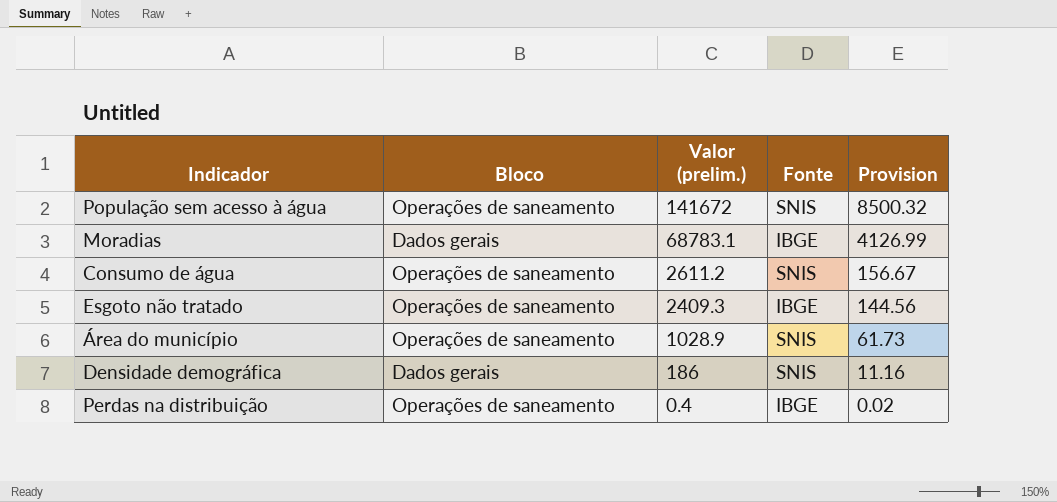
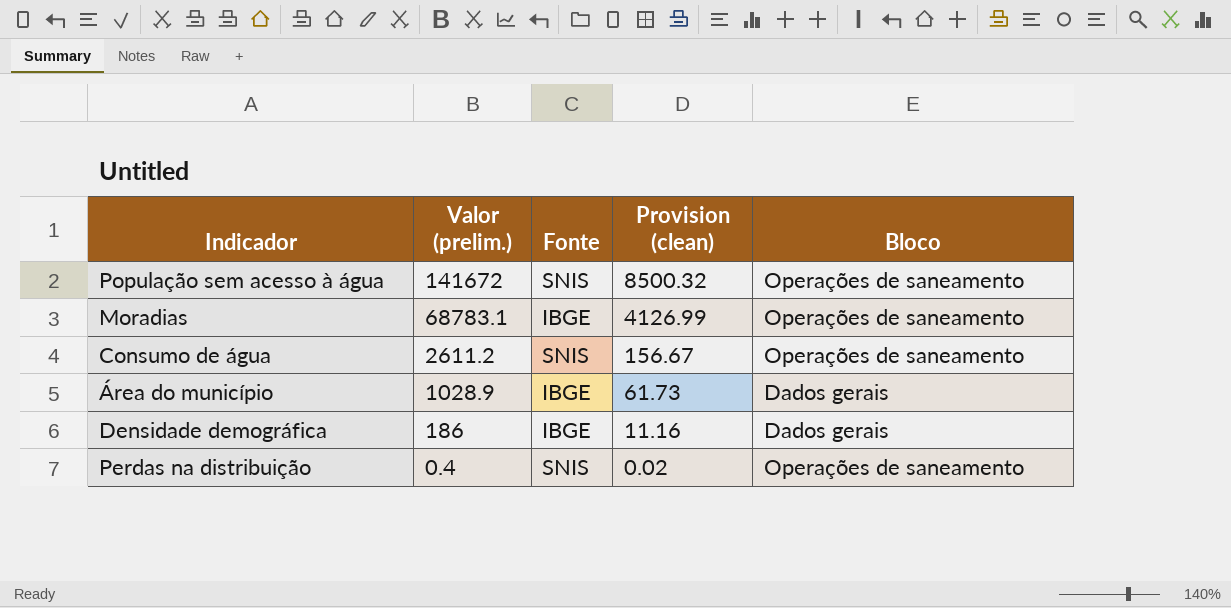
column name: Provision -> Provision (clean)
column Bloco | position: 2 -> 5
row Esgoto não tratado: Operações de saneamento | 2409.3 | IBGE | 144.56 -> none
Moradias | Bloco: Dados gerais -> Operações de saneamento
Área do município | Fonte: SNIS -> IBGE
Área do município | Bloco: Operações de saneamento -> Dados gerais
Densidade demográfica | Fonte: SNIS -> IBGE
Perdas na distribuição | Fonte: IBGE -> SNIS

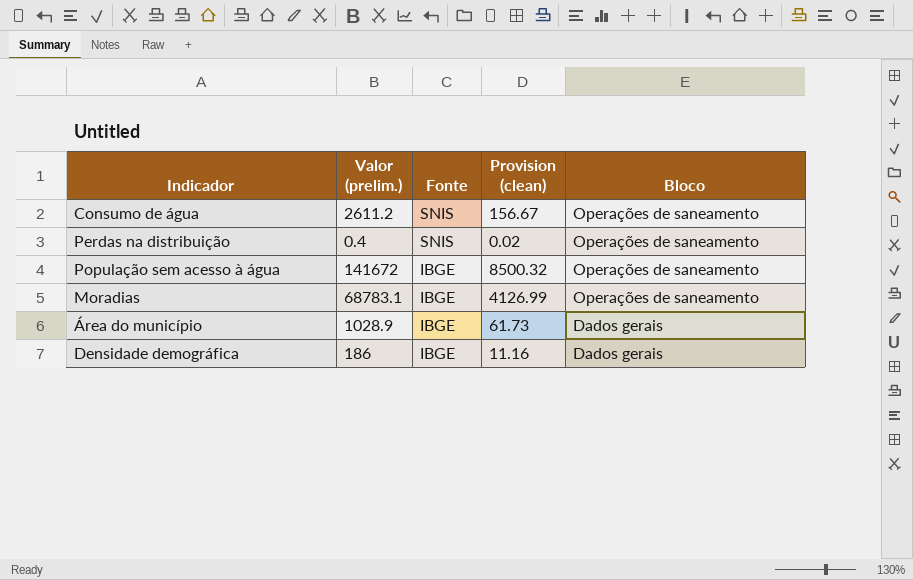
row order: Valor (prelim.) descending -> Fonte descending
População sem acesso à água | Fonte: SNIS -> IBGE

